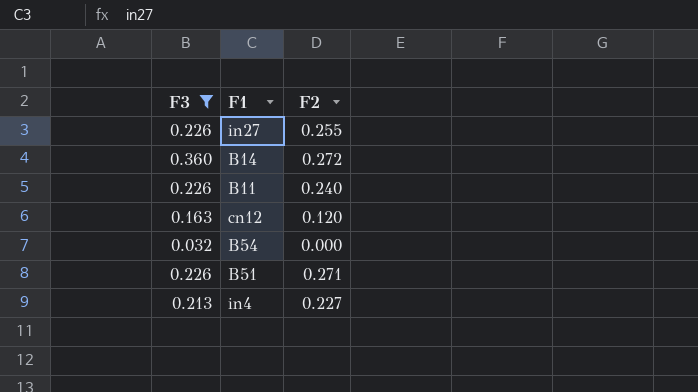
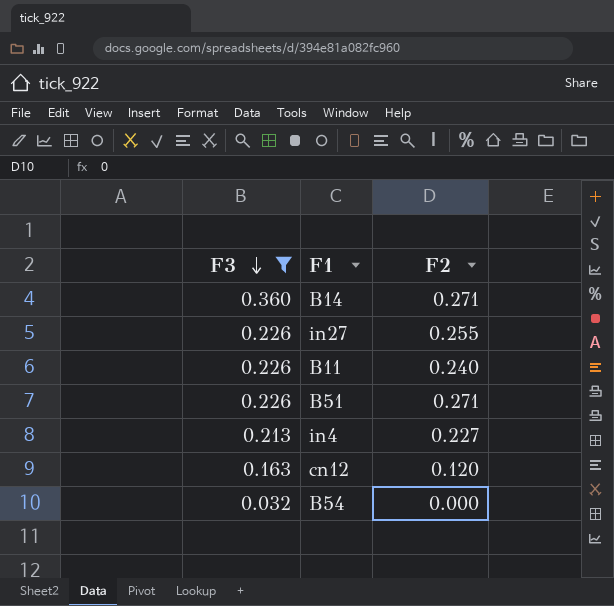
row order: none -> F3 descending
B14 | F2: 0.272 -> 0.271

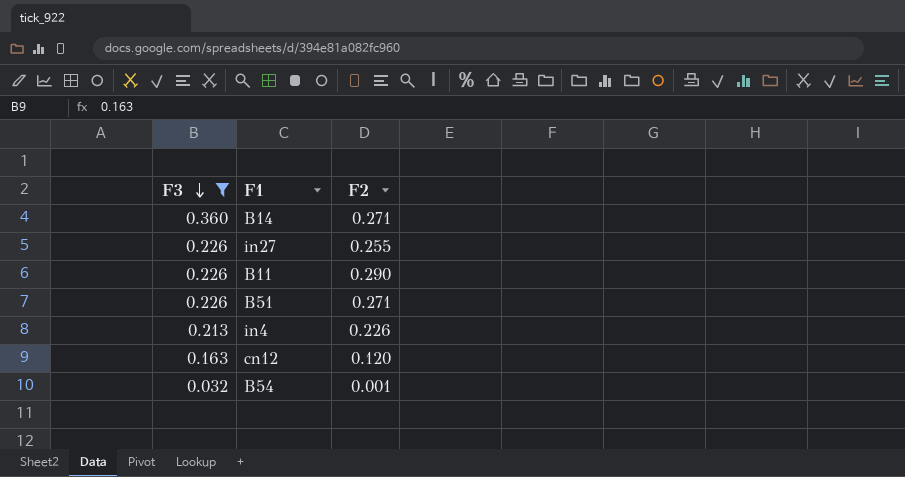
B11 | F2: 0.240 -> 0.290
in4 | F2: 0.227 -> 0.226
B54 | F2: 0.000 -> 0.001

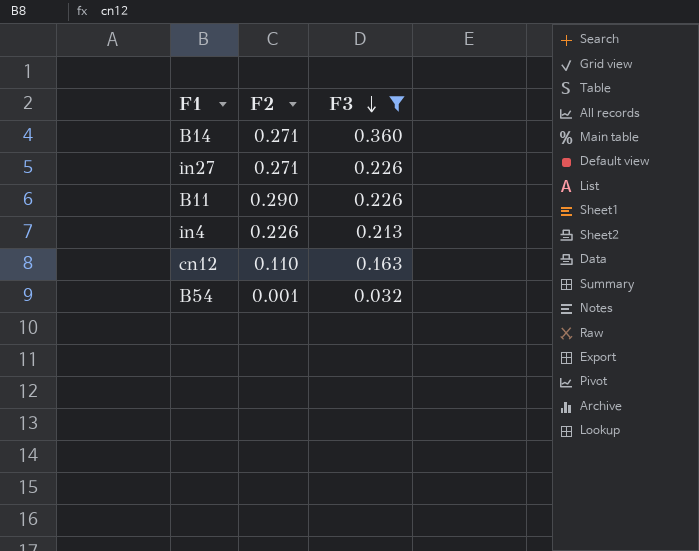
column F3 | position: 1 -> 3
row B51: 0.226 | 0.271 -> none
in27 | F2: 0.255 -> 0.271
cn12 | F2: 0.120 -> 0.110

